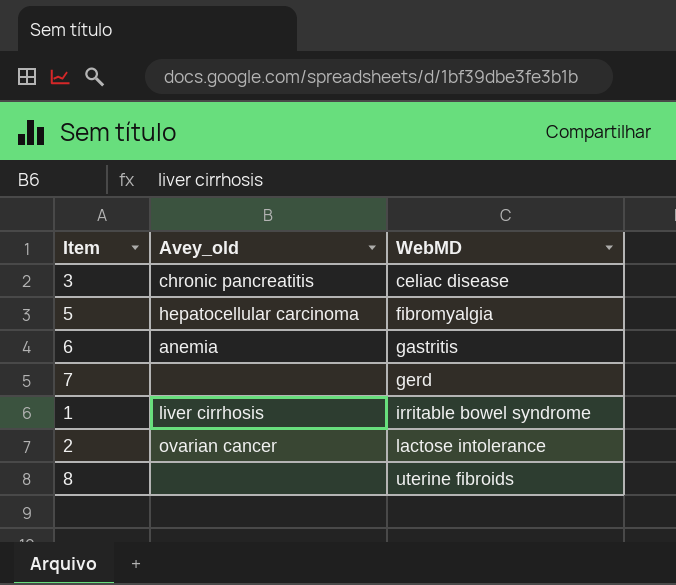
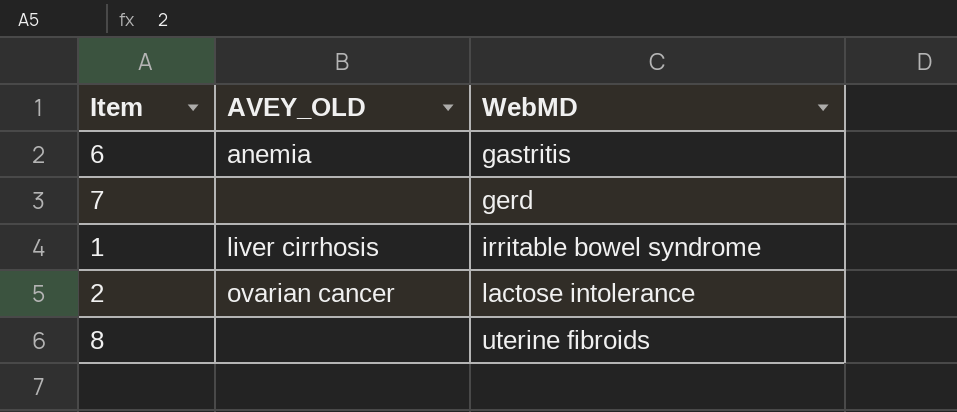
column name: Avey_old -> AVEY_OLD
row 3: chronic pancreatitis | celiac disease -> none
row 5: hepatocellular carcinoma | fibromyalgia -> none

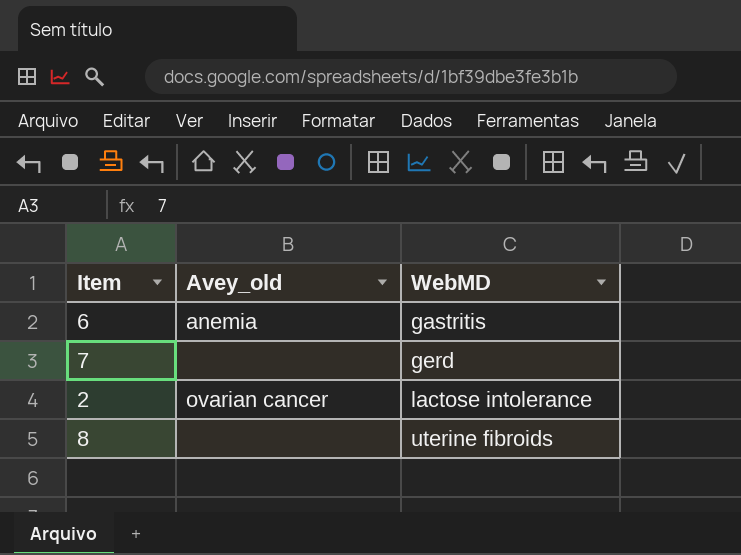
column name: AVEY_OLD -> Avey_old
row 1: liver cirrhosis | irritable bowel syndrome -> none

